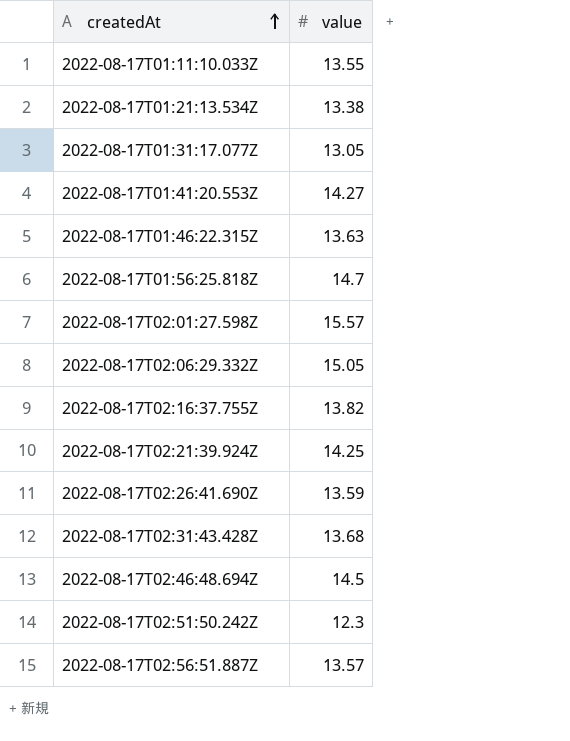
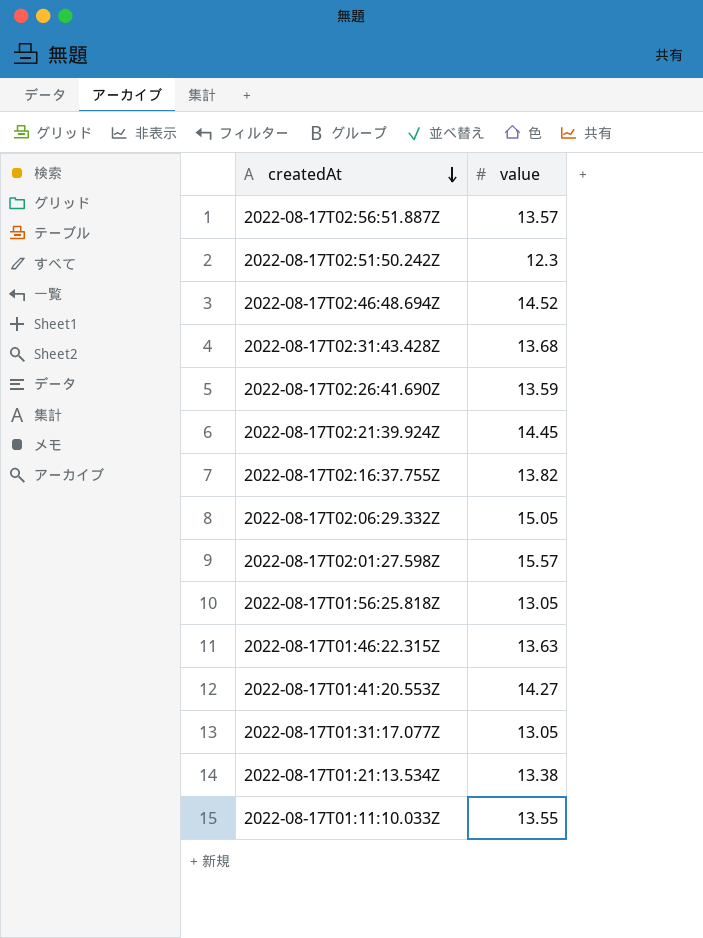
row order: createdAt ascending -> createdAt descending
2022-08-17T02:46:48.694Z | value: 14.5 -> 14.52
2022-08-17T02:21:39.924Z | value: 14.25 -> 14.45
2022-08-17T01:56:25.818Z | value: 14.7 -> 13.05

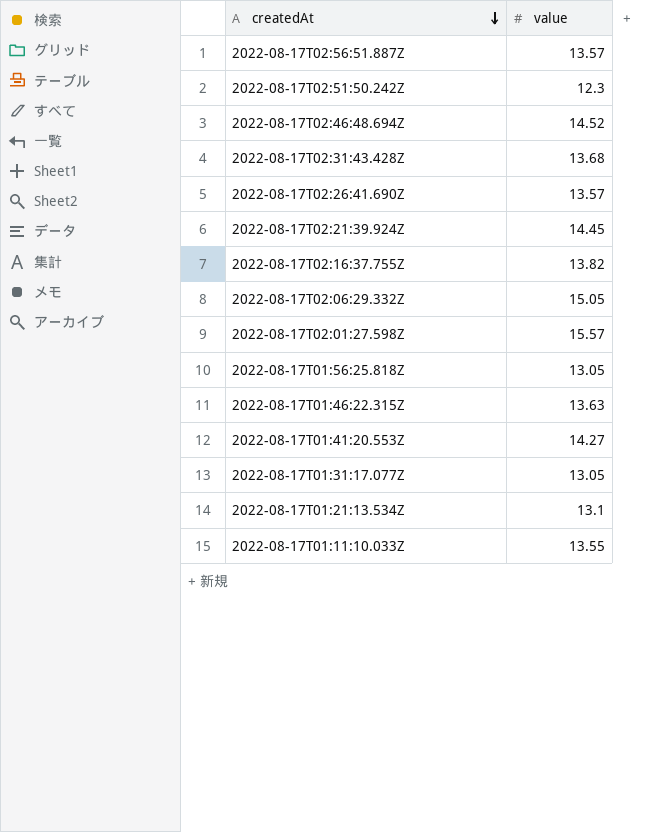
2022-08-17T02:26:41.690Z | value: 13.59 -> 13.57
2022-08-17T01:21:13.534Z | value: 13.38 -> 13.1

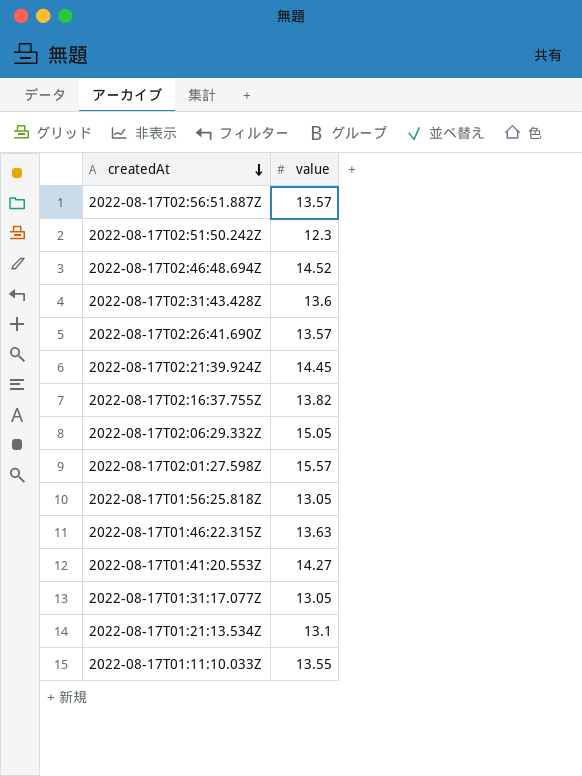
2022-08-17T02:31:43.428Z | value: 13.68 -> 13.6

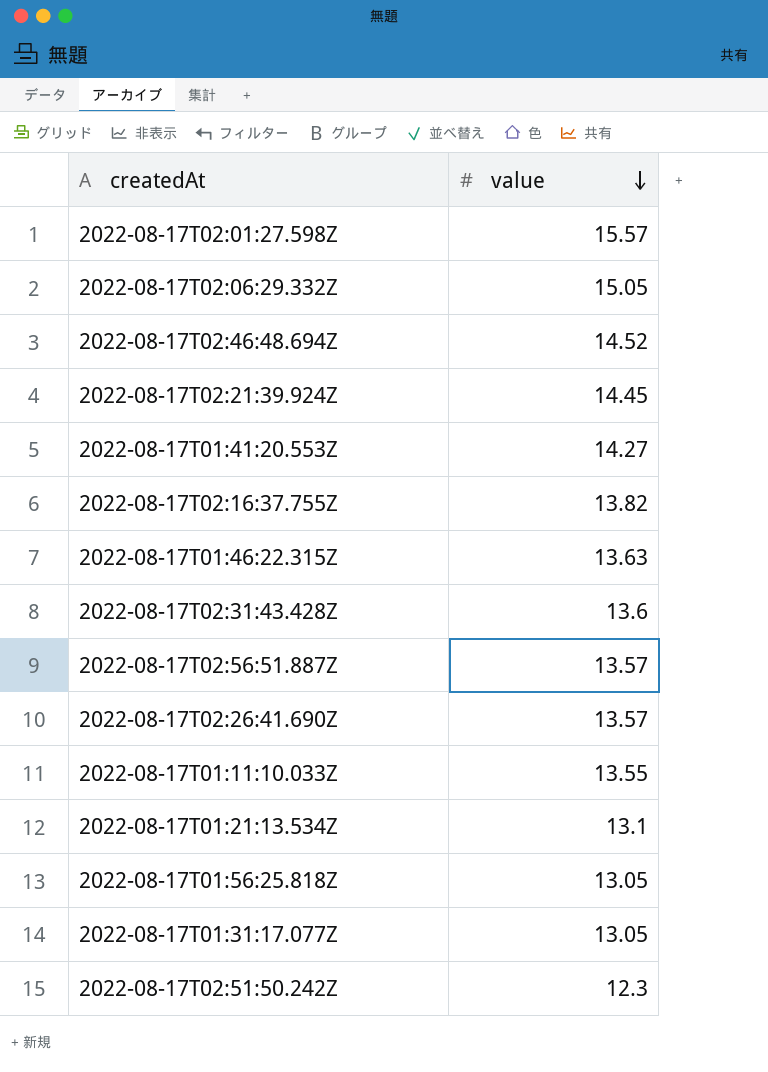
row order: createdAt descending -> value descending

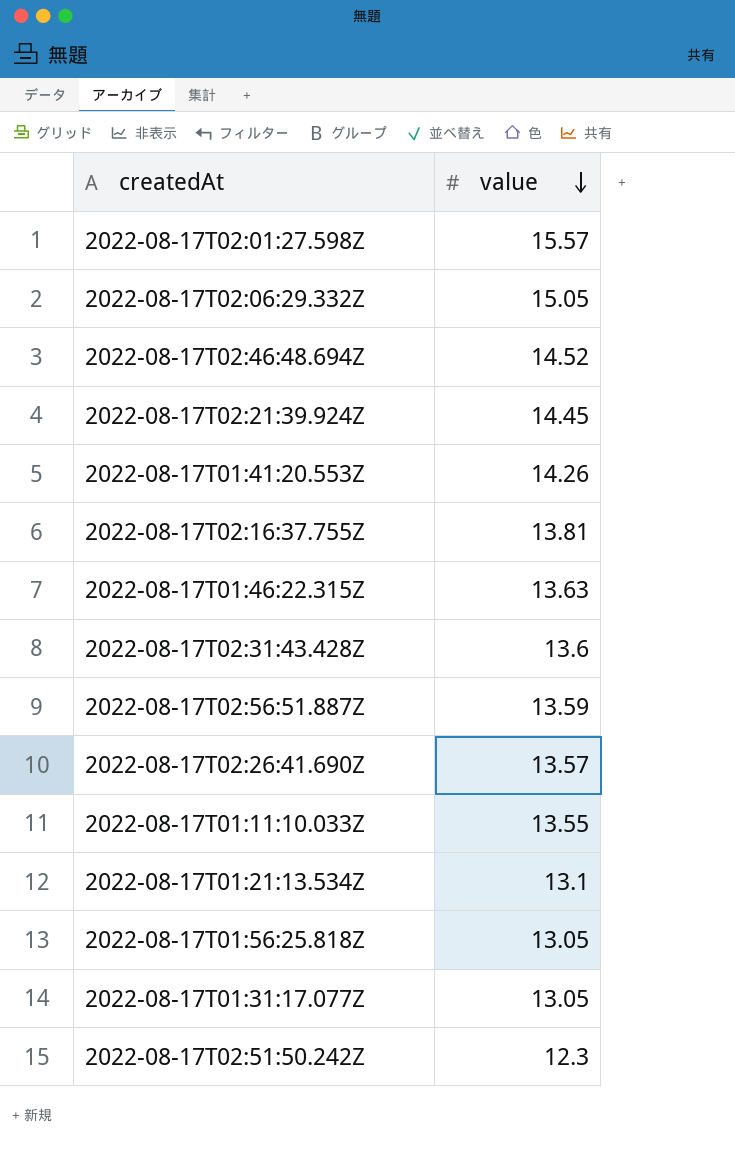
2022-08-17T01:41:20.553Z | value: 14.27 -> 14.26
2022-08-17T02:16:37.755Z | value: 13.82 -> 13.81
2022-08-17T02:56:51.887Z | value: 13.57 -> 13.59

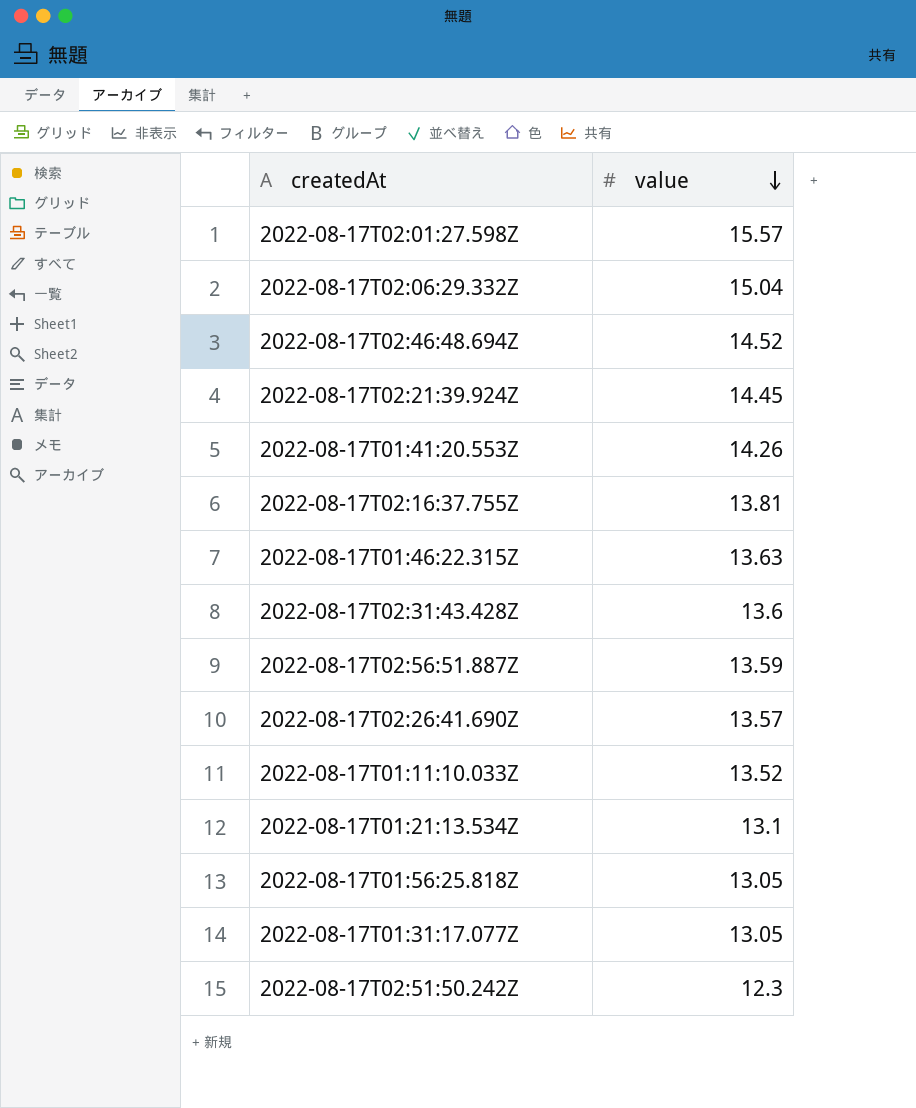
2022-08-17T02:06:29.332Z | value: 15.05 -> 15.04
2022-08-17T01:11:10.033Z | value: 13.55 -> 13.52

